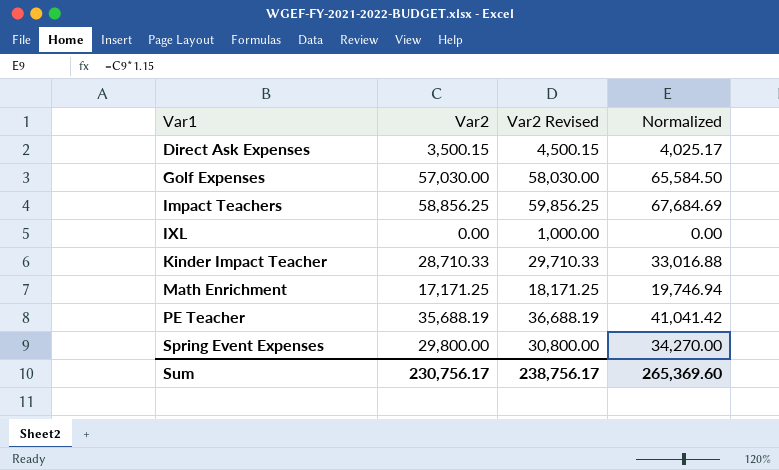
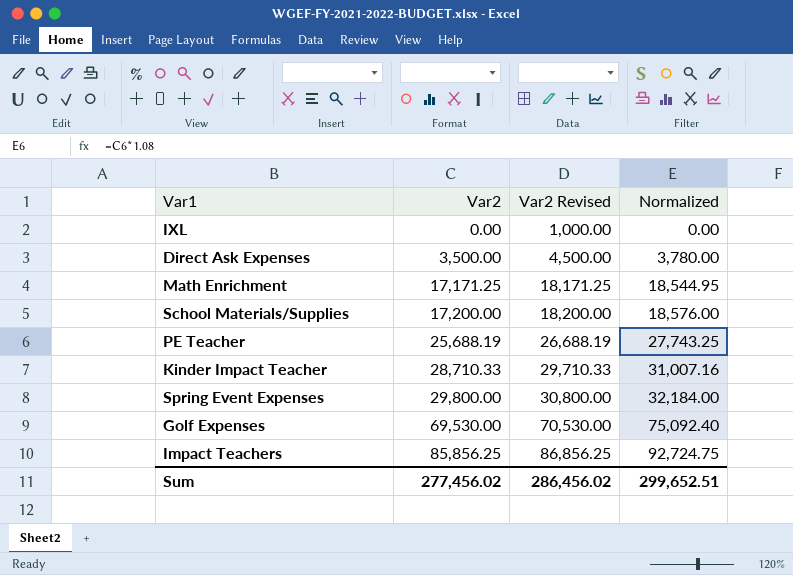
row order: Var1 ascending -> Var2 ascending
column Normalized | formula: [Var2] * 1.15 -> [Var2] * 1.08
Direct Ask Expenses | Var2: 3,500.15 -> 3,500.00
Direct Ask Expenses | Var2 Revised: 4,500.15 -> 4,500.00
row School Materials/Supplies: none -> 17,200.00 | 18,200.00 | 18,576.00
PE Teacher | Var2: 35,688.19 -> 25,688.19
PE Teacher | Var2 Revised: 36,688.19 -> 26,688.19
Golf Expenses | Var2: 57,030.00 -> 69,530.00
Golf Expenses | Var2 Revised: 58,030.00 -> 70,530.00
Impact Teachers | Var2: 58,856.25 -> 85,856.25
Impact Teachers | Var2 Revised: 59,856.25 -> 86,856.25
Sum | Var2: 230,756.17 -> 277,456.02
Sum | Var2 Revised: 238,756.17 -> 286,456.02
Sum | Normalized: 265,369.60 -> 299,652.51

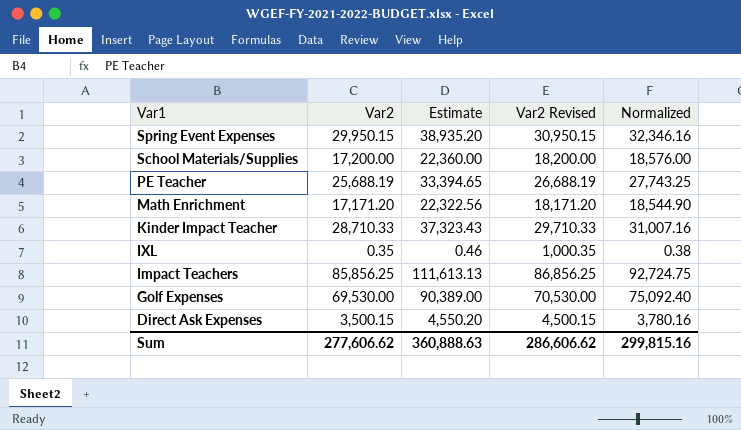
row order: Var2 ascending -> Var1 descending
column Estimate | formula: none -> [Var2] * 1.3
Spring Event Expenses | Var2: 29,800.00 -> 29,950.15
Spring Event Expenses | Var2 Revised: 30,800.00 -> 30,950.15
Spring Event Expenses | Normalized: 32,184.00 -> 32,346.16
Math Enrichment | Var2: 17,171.25 -> 17,171.20
Math Enrichment | Var2 Revised: 18,171.25 -> 18,171.20
Math Enrichment | Normalized: 18,544.95 -> 18,544.90
IXL | Var2: 0.00 -> 0.35
IXL | Var2 Revised: 1,000.00 -> 1,000.35
IXL | Normalized: 0.00 -> 0.38
Direct Ask Expenses | Var2: 3,500.00 -> 3,500.15
Direct Ask Expenses | Var2 Revised: 4,500.00 -> 4,500.15
Direct Ask Expenses | Normalized: 3,780.00 -> 3,780.16
Sum | Var2: 277,456.02 -> 277,606.62
Sum | Var2 Revised: 286,456.02 -> 286,606.62
Sum | Normalized: 299,652.51 -> 299,815.16

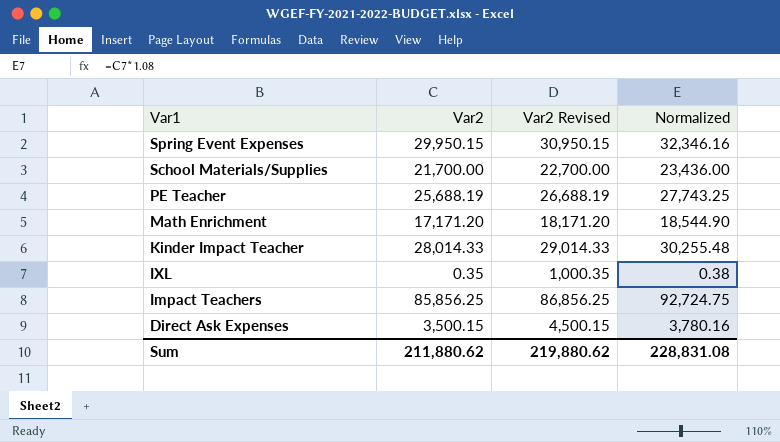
column Estimate | formula: [Var2] * 1.3 -> none
row Golf Expenses: 69,530.00 | 90,389.00 | 70,530.00 | 75,092.40 -> none
School Materials/Supplies | Var2: 17,200.00 -> 21,700.00
School Materials/Supplies | Var2 Revised: 18,200.00 -> 22,700.00
School Materials/Supplies | Normalized: 18,576.00 -> 23,436.00
Kinder Impact Teacher | Var2: 28,710.33 -> 28,014.33
Kinder Impact Teacher | Var2 Revised: 29,710.33 -> 29,014.33
Kinder Impact Teacher | Normalized: 31,007.16 -> 30,255.48
Sum | Var2: 277,606.62 -> 211,880.62
Sum | Var2 Revised: 286,606.62 -> 219,880.62
Sum | Normalized: 299,815.16 -> 228,831.08

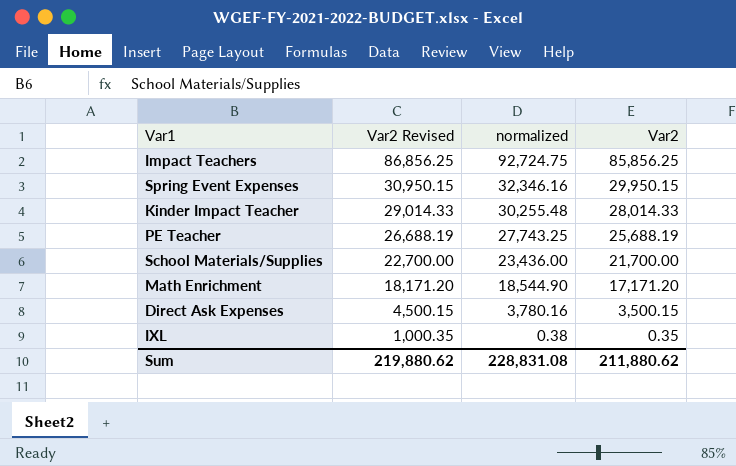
row order: Var1 descending -> Var2 Revised descending
column name: Normalized -> normalized
column Var2 | position: 2 -> 4

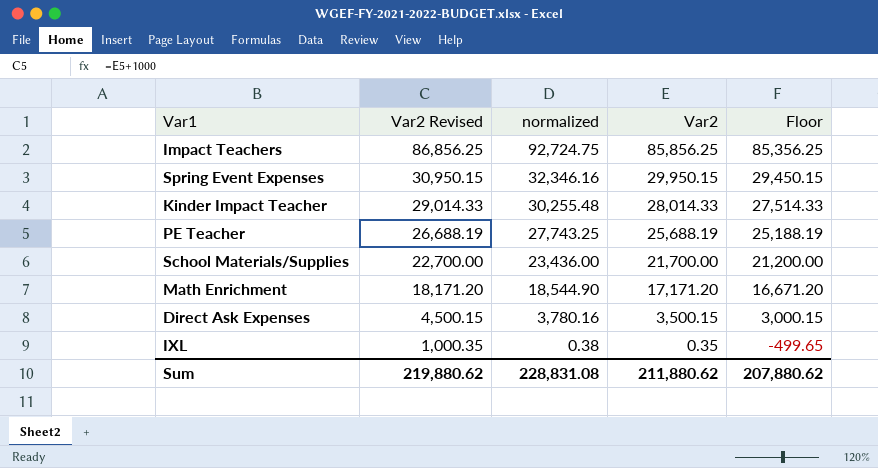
column Floor | formula: none -> [Var2] - 500

